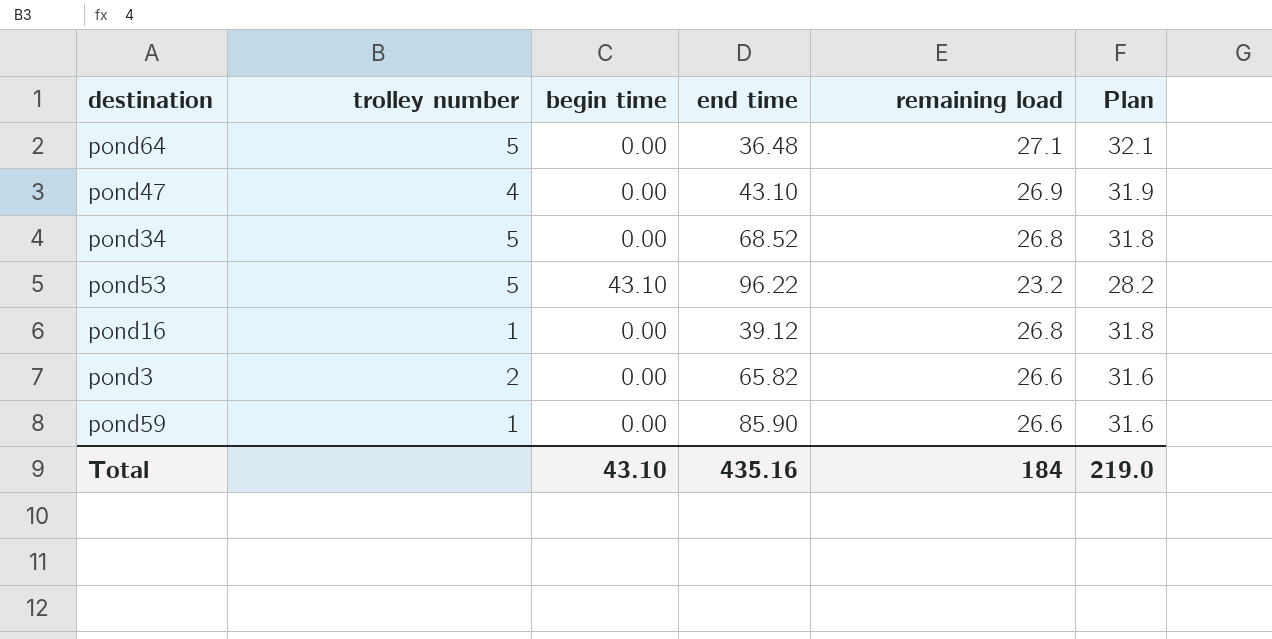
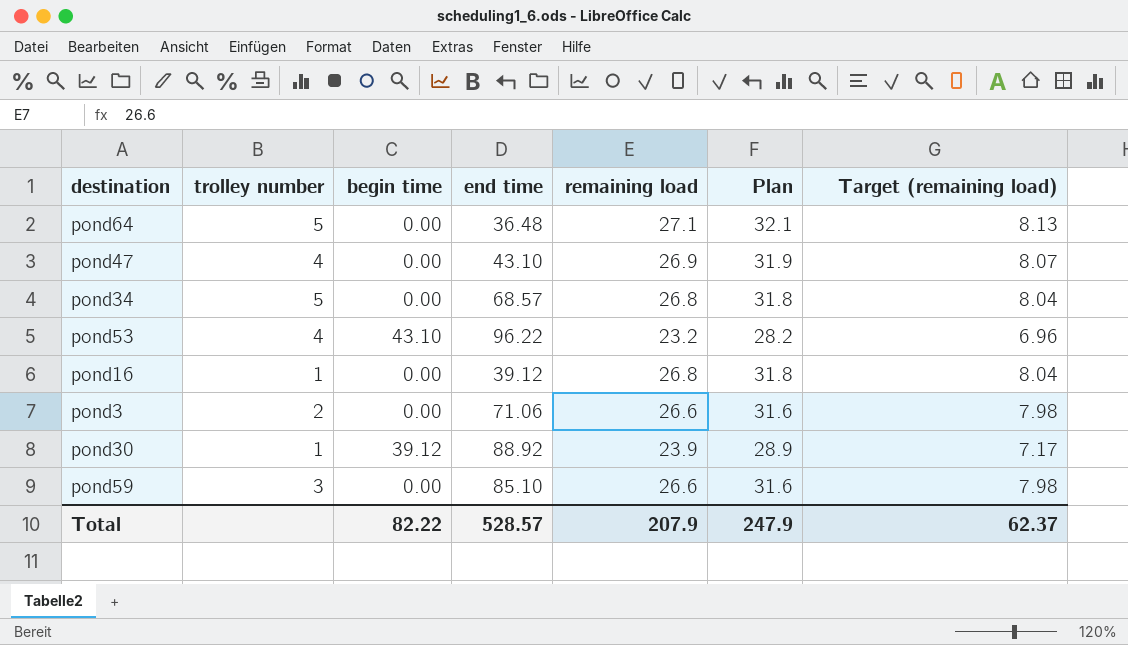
column Target (remaining load) | formula: none -> [remaining load] * 0.3
pond34 | end time: 68.52 -> 68.57
pond53 | trolley number: 5 -> 4
pond3 | end time: 65.82 -> 71.06
row pond30: none -> 1 | 39.12 | 88.92 | 23.9 | 28.9 | 7.17
pond59 | trolley number: 1 -> 3
pond59 | end time: 85.90 -> 85.10
Total | begin time: 43.10 -> 82.22
Total | end time: 435.16 -> 528.57
Total | remaining load: 184 -> 207.9
Total | Plan: 219.0 -> 247.9

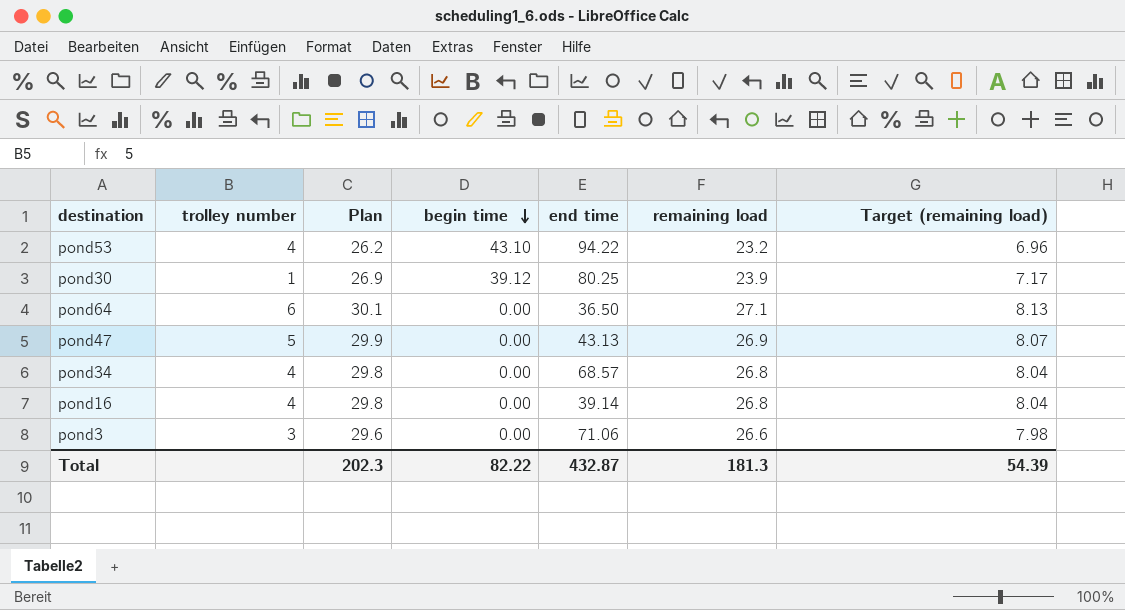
row order: none -> begin time descending
column Plan | formula: [remaining load] + 5 -> [remaining load] + 3
column Plan | position: 6 -> 3
row pond59: 3 | 0.00 | 85.10 | 26.6 | 31.6 | 7.98 -> none
pond53 | end time: 96.22 -> 94.22
pond30 | end time: 88.92 -> 80.25
pond64 | trolley number: 5 -> 6
pond64 | end time: 36.48 -> 36.50
pond47 | trolley number: 4 -> 5
pond47 | end time: 43.10 -> 43.13
pond34 | trolley number: 5 -> 4
pond16 | trolley number: 1 -> 4
pond16 | end time: 39.12 -> 39.14
pond3 | trolley number: 2 -> 3
Total | Plan: 247.9 -> 202.3
Total | end time: 528.57 -> 432.87
Total | remaining load: 207.9 -> 181.3
Total | Target (remaining load): 62.37 -> 54.39

